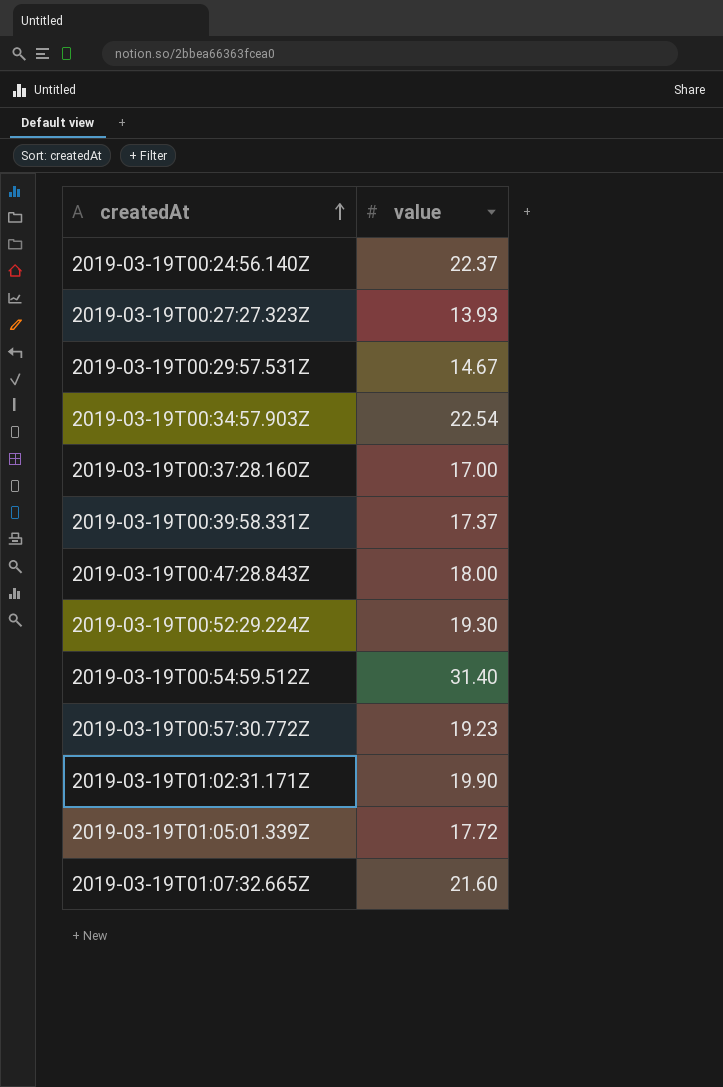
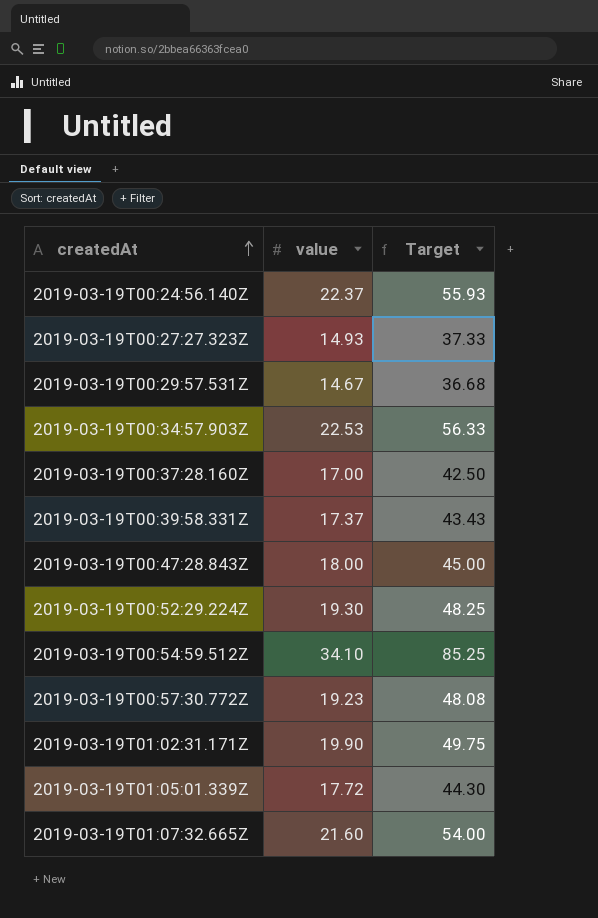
column Target | formula: none -> [value] * 2.5
2019-03-19T00:27:27.323Z | value: 13.93 -> 14.93
2019-03-19T00:34:57.903Z | value: 22.54 -> 22.53
2019-03-19T00:54:59.512Z | value: 31.40 -> 34.10

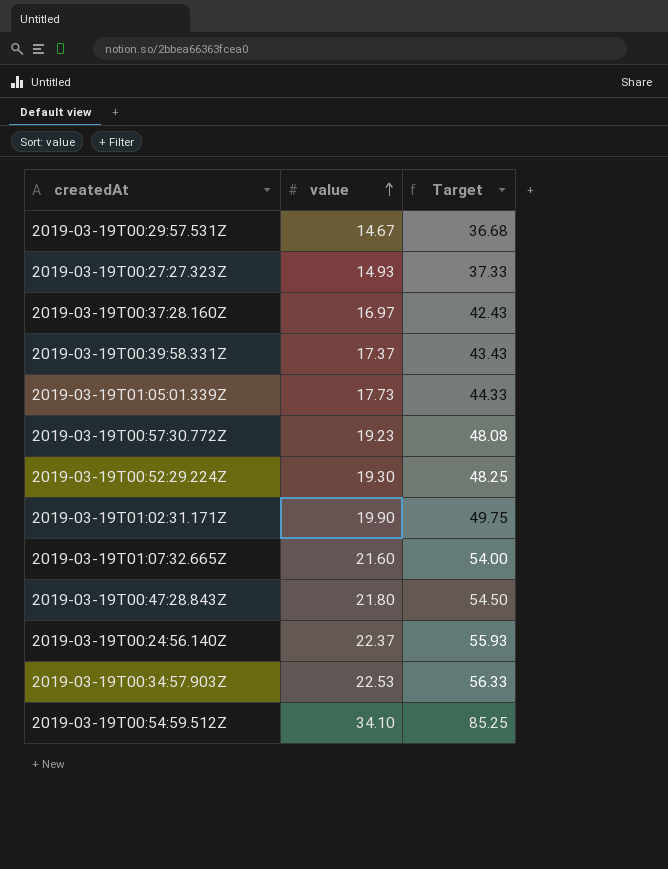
row order: createdAt ascending -> value ascending
2019-03-19T00:37:28.160Z | value: 17.00 -> 16.97
2019-03-19T00:37:28.160Z | Target: 42.50 -> 42.43
2019-03-19T01:05:01.339Z | value: 17.72 -> 17.73
2019-03-19T01:05:01.339Z | Target: 44.30 -> 44.33
2019-03-19T00:47:28.843Z | value: 18.00 -> 21.80
2019-03-19T00:47:28.843Z | Target: 45.00 -> 54.50

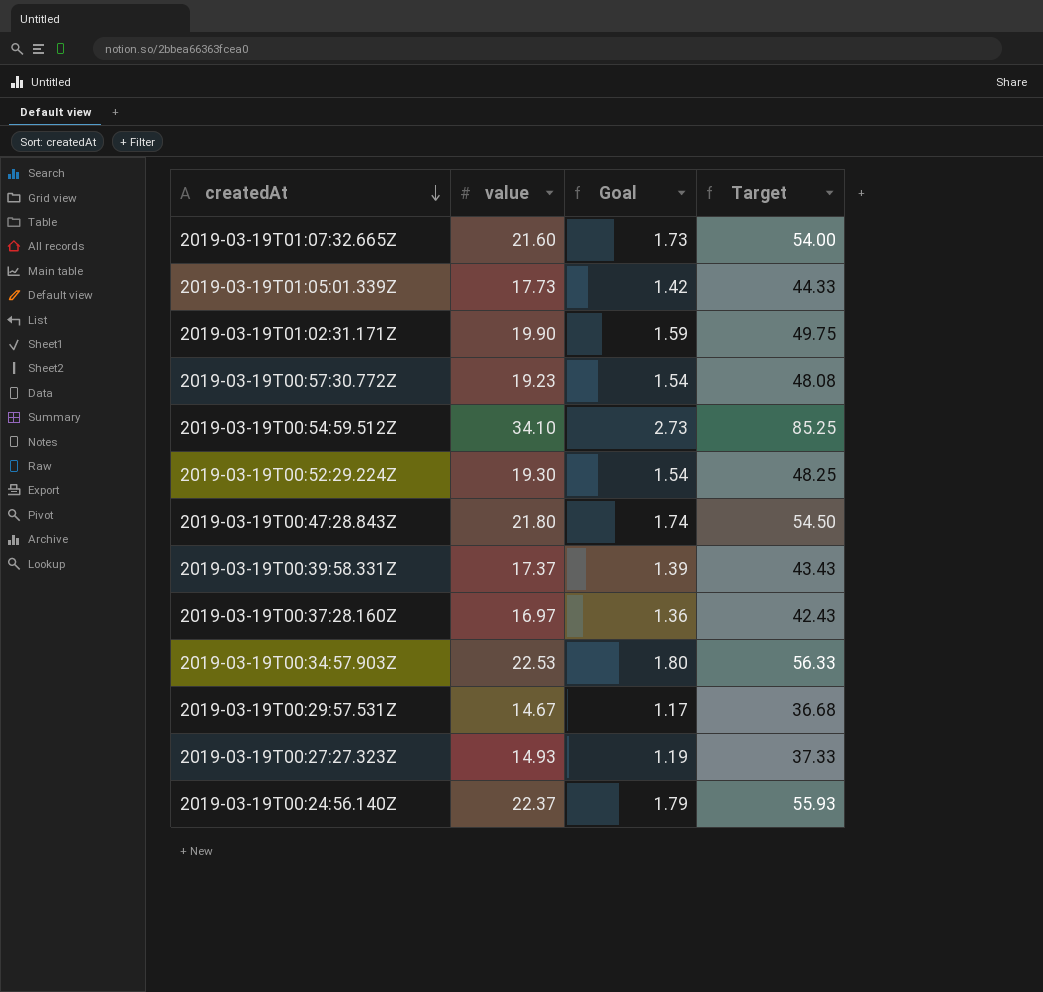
row order: value ascending -> createdAt descending
column Goal | formula: none -> [value] * 0.08

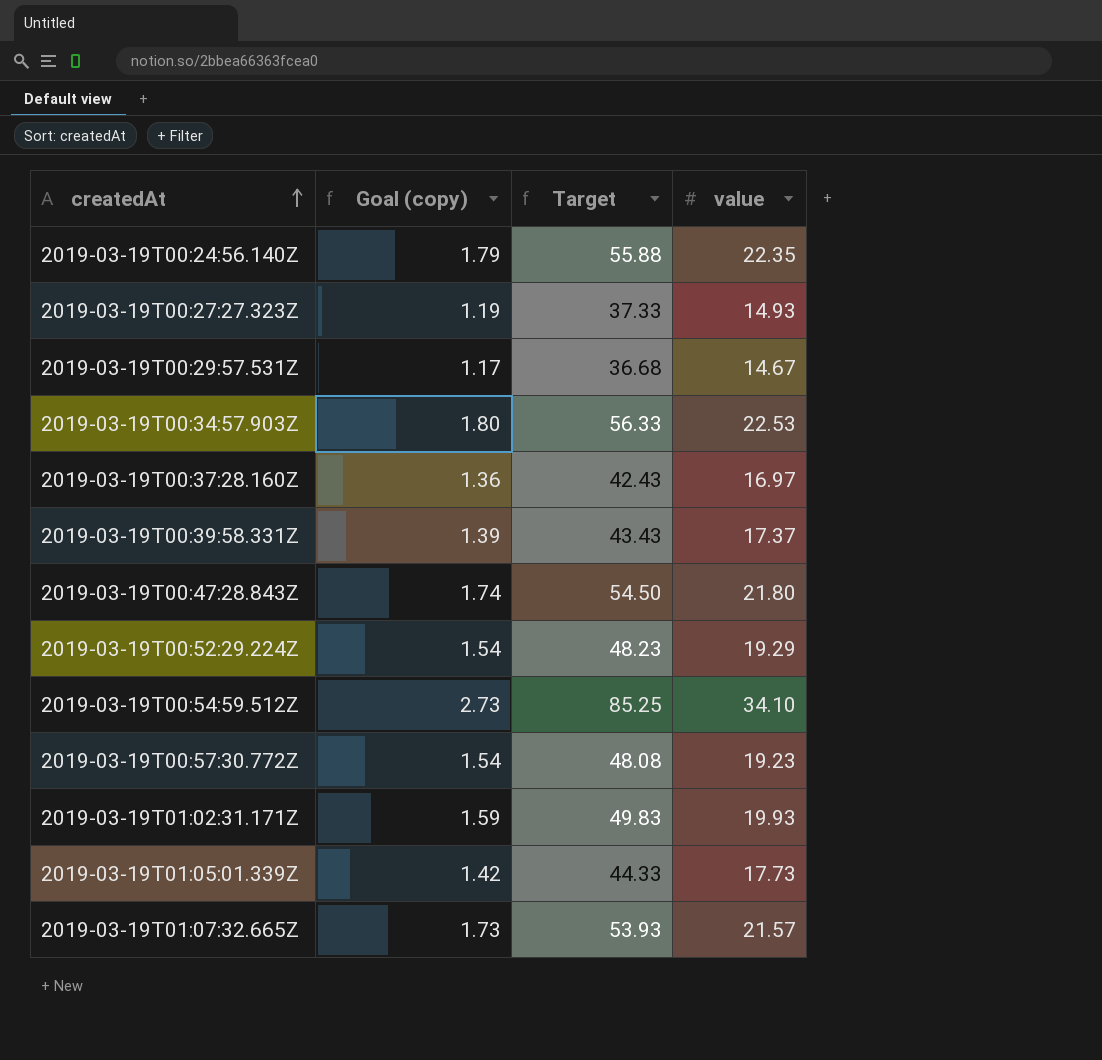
row order: createdAt descending -> createdAt ascending
column name: Goal -> Goal (copy)
column value | position: 2 -> 4
2019-03-19T00:24:56.140Z | Target: 55.93 -> 55.88
2019-03-19T00:24:56.140Z | value: 22.37 -> 22.35
2019-03-19T00:52:29.224Z | Target: 48.25 -> 48.23
2019-03-19T00:52:29.224Z | value: 19.30 -> 19.29
2019-03-19T01:02:31.171Z | Target: 49.75 -> 49.83
2019-03-19T01:02:31.171Z | value: 19.90 -> 19.93
2019-03-19T01:07:32.665Z | Target: 54.00 -> 53.93
2019-03-19T01:07:32.665Z | value: 21.60 -> 21.57

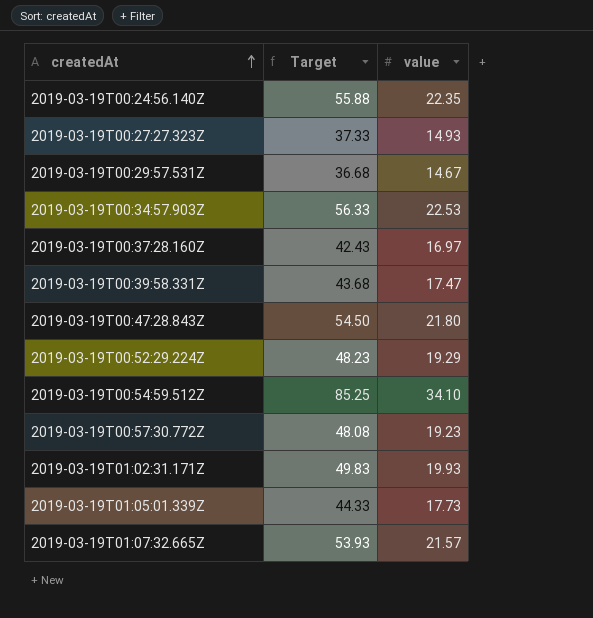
column Goal (copy) | formula: [value] * 0.08 -> none
2019-03-19T00:39:58.331Z | Target: 43.43 -> 43.68
2019-03-19T00:39:58.331Z | value: 17.37 -> 17.47

